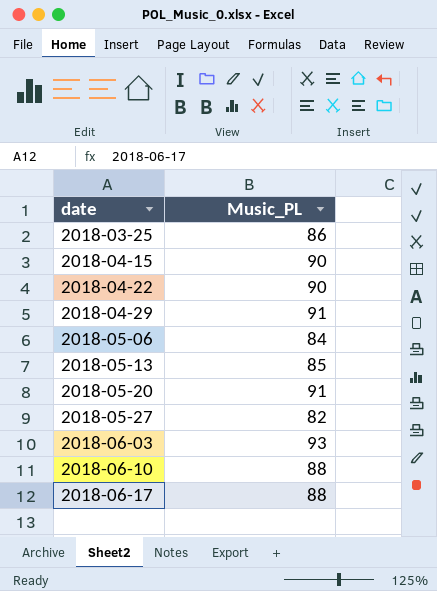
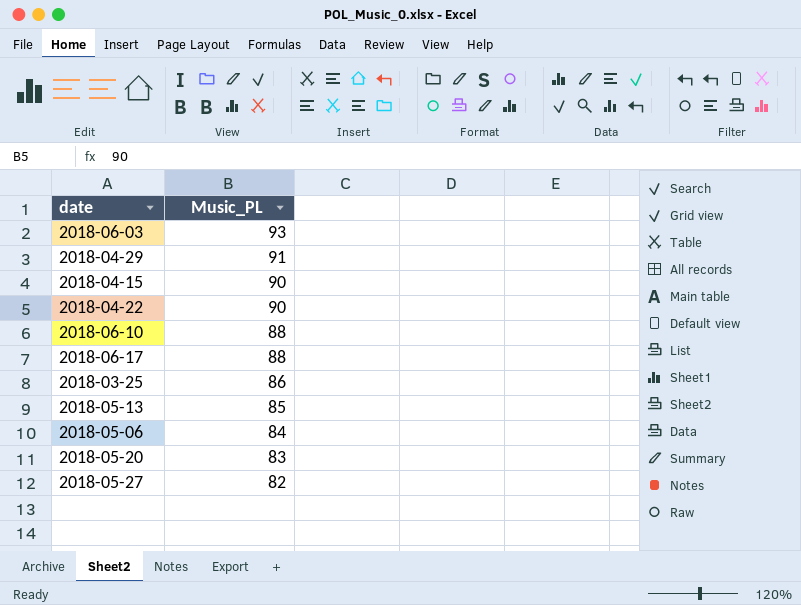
row order: date ascending -> Music_PL descending
2018-05-20 | Music_PL: 91 -> 83

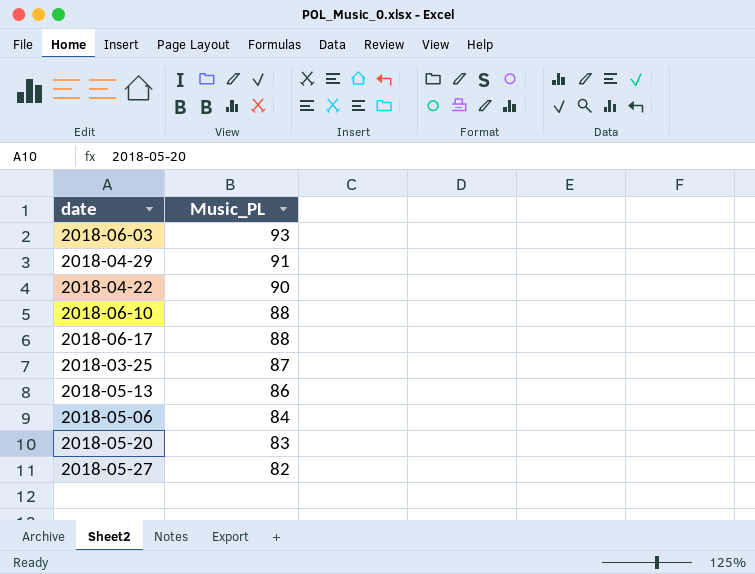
row 2018-04-15: 90 -> none
2018-03-25 | Music_PL: 86 -> 87
2018-05-13 | Music_PL: 85 -> 86

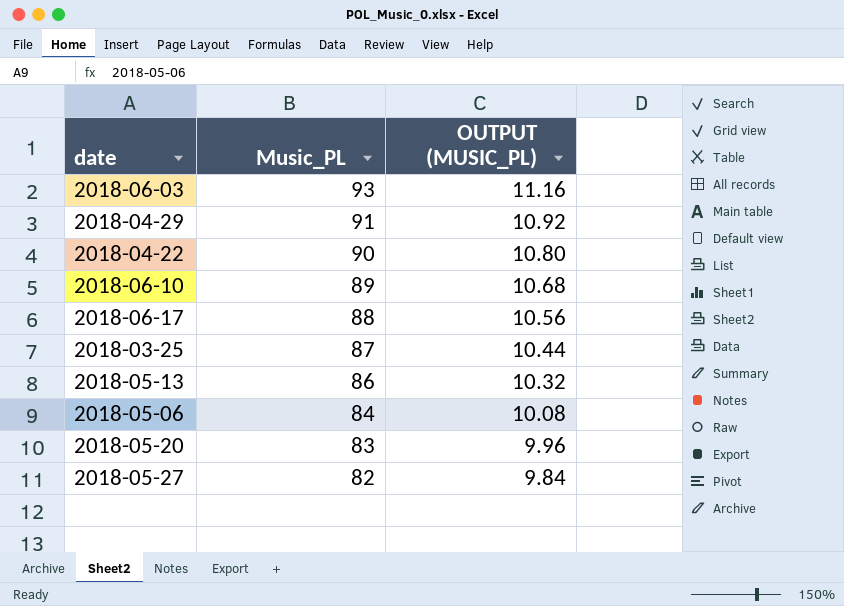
column OUTPUT (MUSIC_PL) | formula: none -> [Music_PL] * 0.12
2018-06-10 | Music_PL: 88 -> 89

